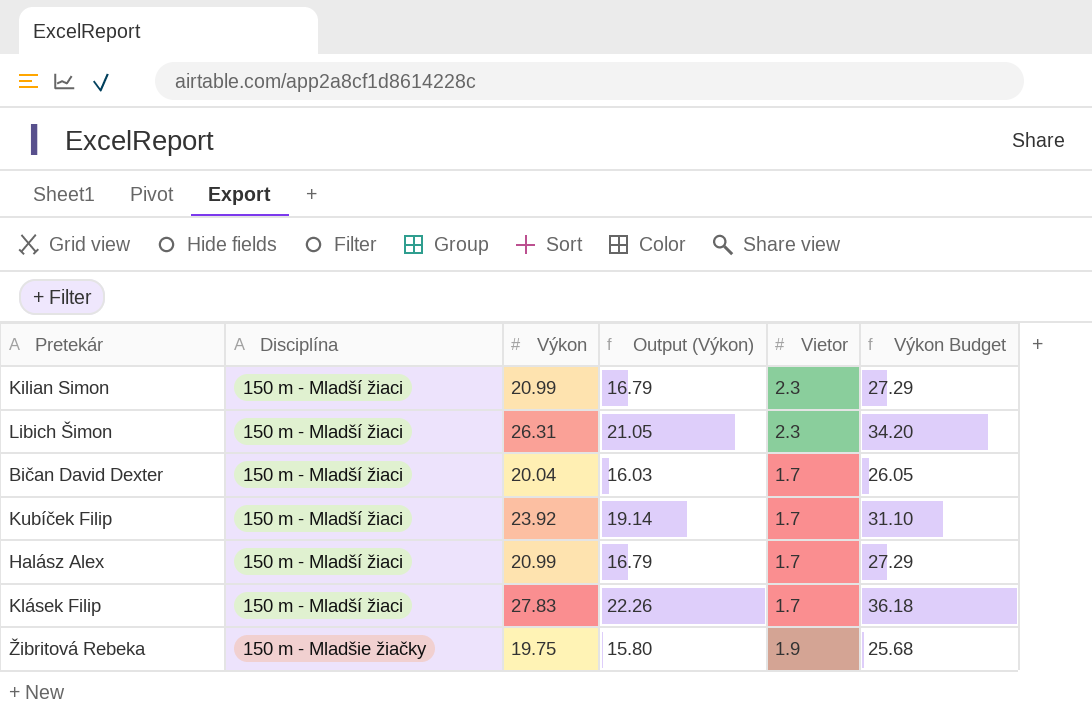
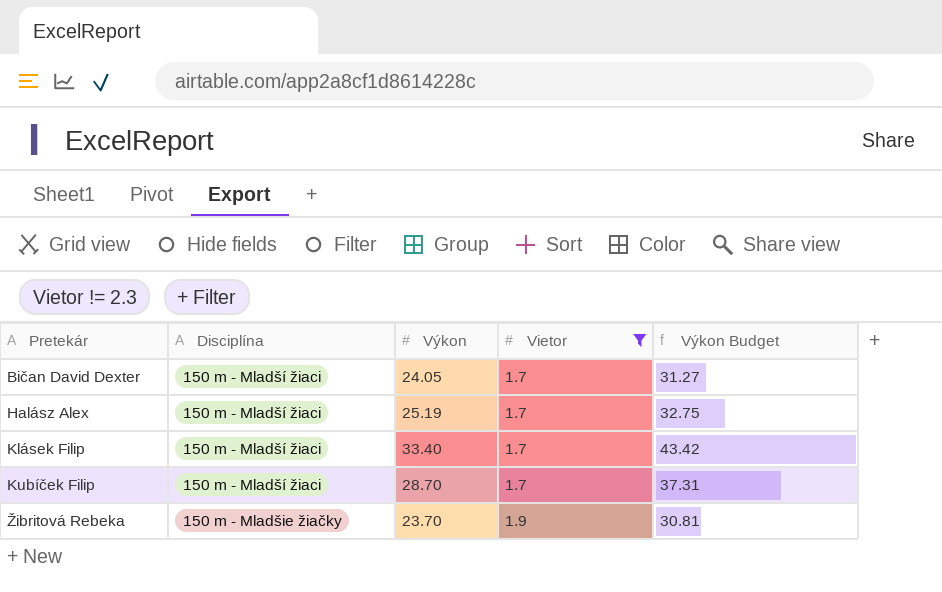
filter: none -> Vietor != 2.3
row order: Disciplína ascending -> Pretekár ascending
column Output (Výkon) | formula: [Výkon] * 0.8 -> none
Bičan David Dexter | Výkon: 20.04 -> 24.05
Bičan David Dexter | Výkon Budget: 26.05 -> 31.27
Halász Alex | Výkon: 20.99 -> 25.19
Halász Alex | Výkon Budget: 27.29 -> 32.75
Klásek Filip | Výkon: 27.83 -> 33.40
Klásek Filip | Výkon Budget: 36.18 -> 43.42
Kubíček Filip | Výkon: 23.92 -> 28.70
Kubíček Filip | Výkon Budget: 31.10 -> 37.31
Žibritová Rebeka | Výkon: 19.75 -> 23.70
Žibritová Rebeka | Výkon Budget: 25.68 -> 30.81

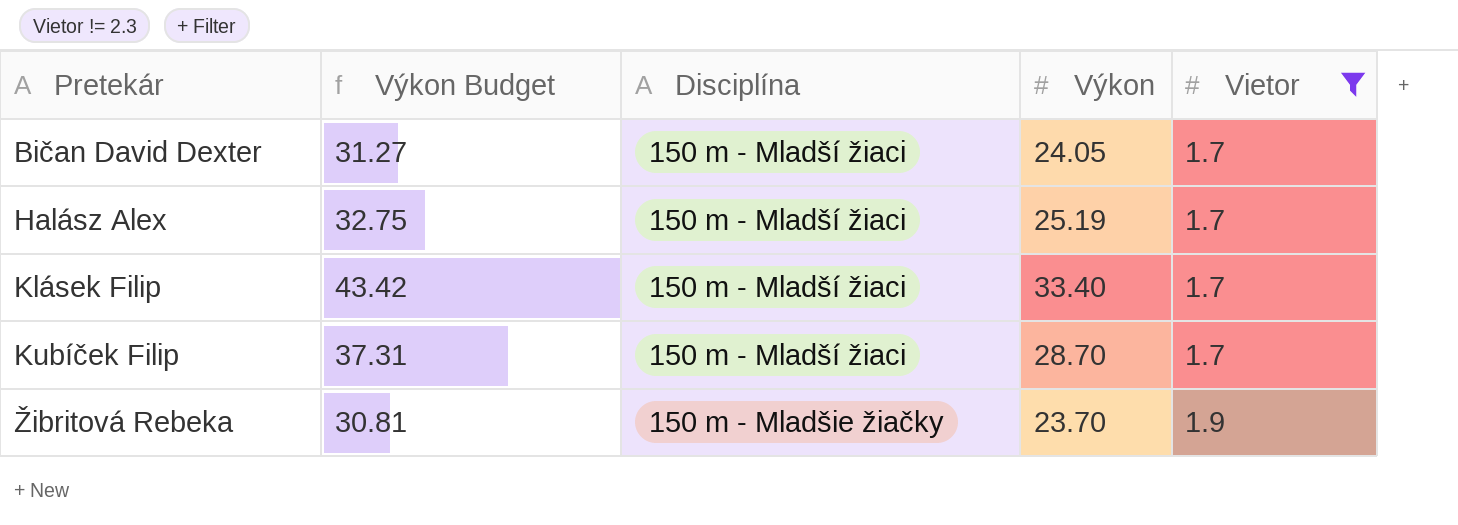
column Výkon Budget | position: 5 -> 2

